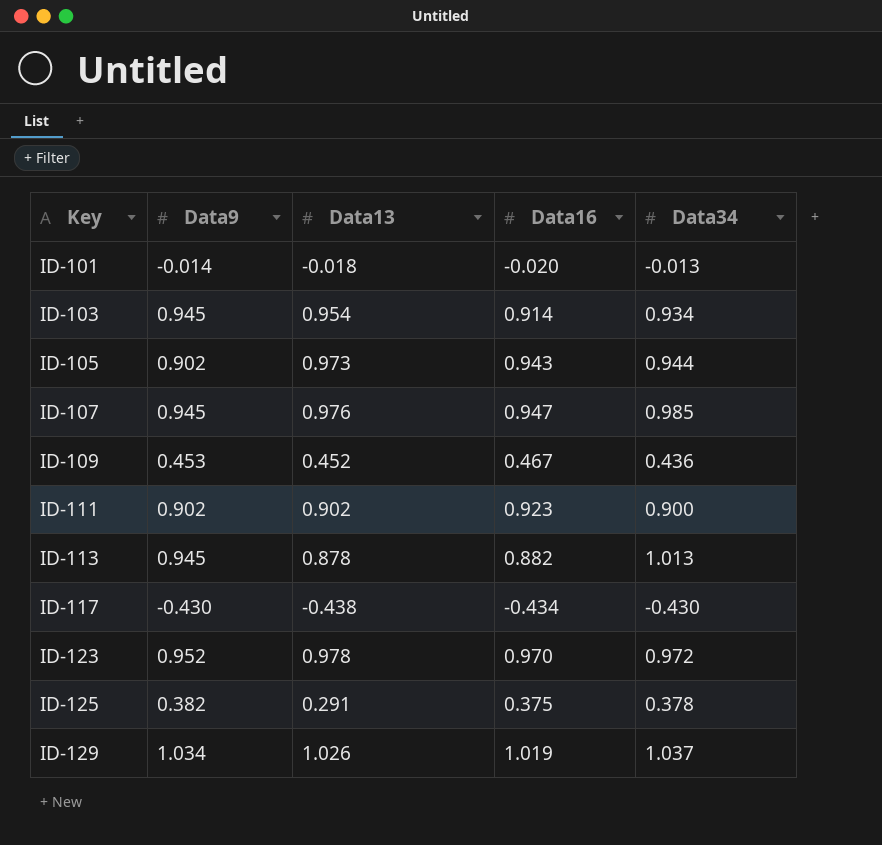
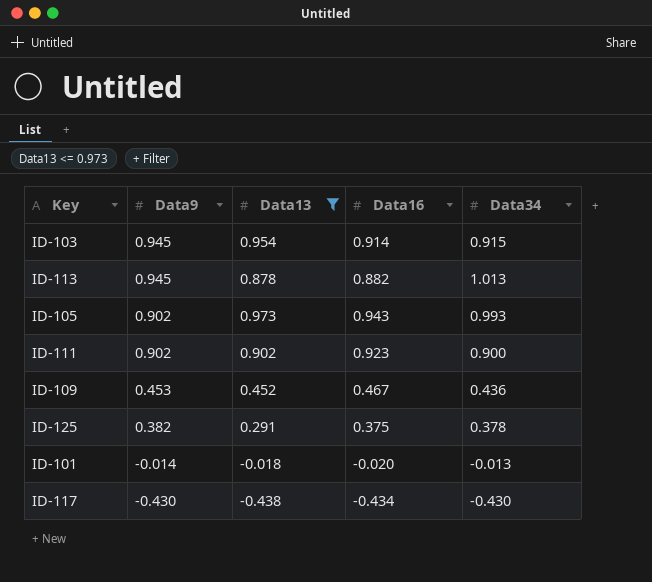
filter: none -> Data13 <= 0.973
row order: Key ascending -> Data9 descending
ID-103 | Data34: 0.934 -> 0.915
ID-105 | Data34: 0.944 -> 0.993

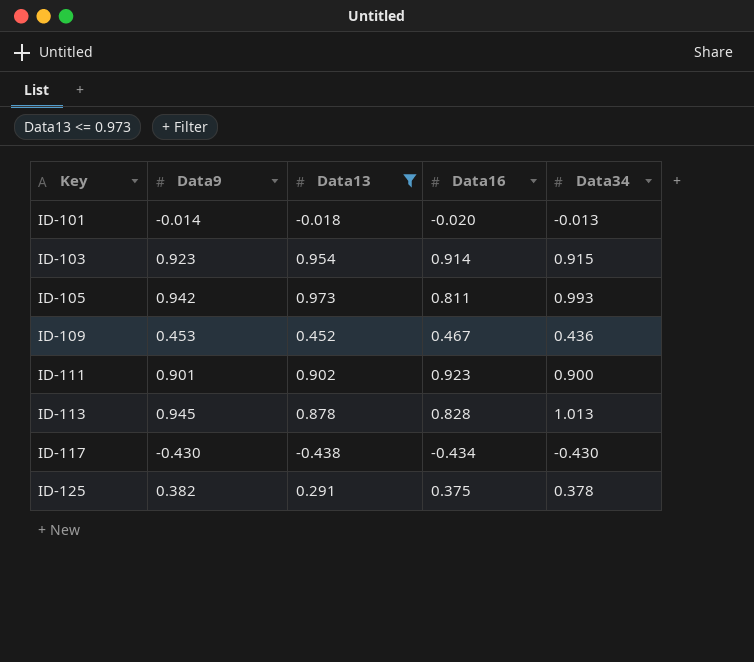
row order: Data9 descending -> Key ascending
ID-103 | Data9: 0.945 -> 0.923
ID-105 | Data9: 0.902 -> 0.942
ID-105 | Data16: 0.943 -> 0.811
ID-111 | Data9: 0.902 -> 0.901
ID-113 | Data16: 0.882 -> 0.828

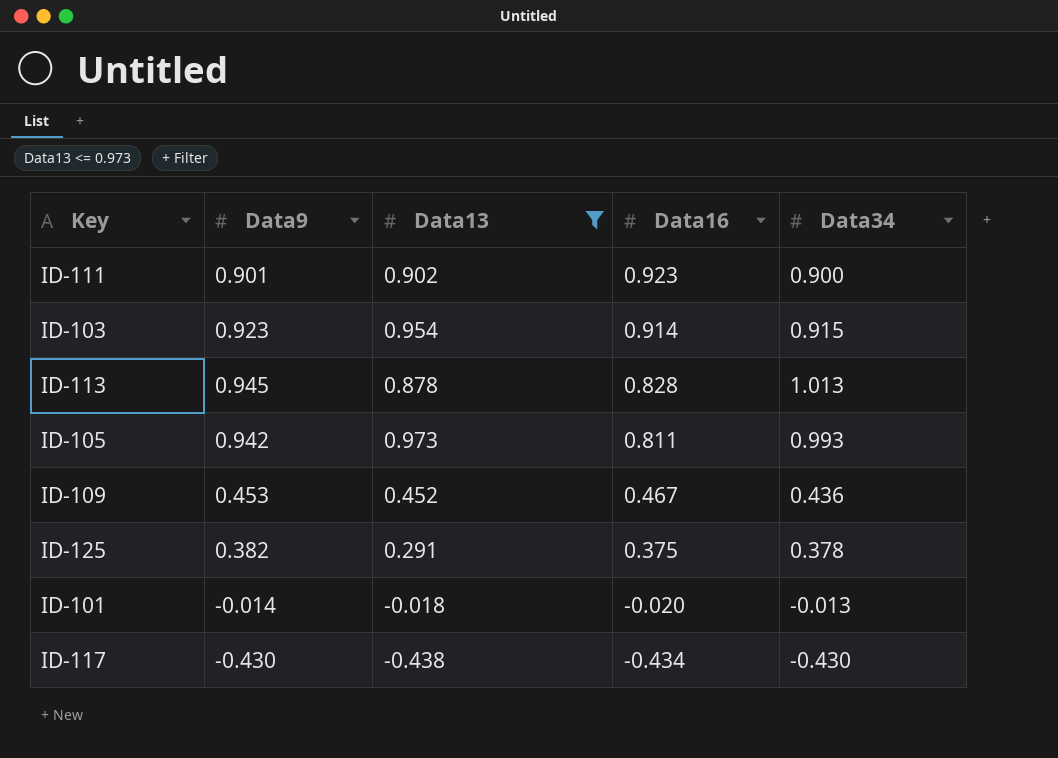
row order: Key ascending -> Data16 descending

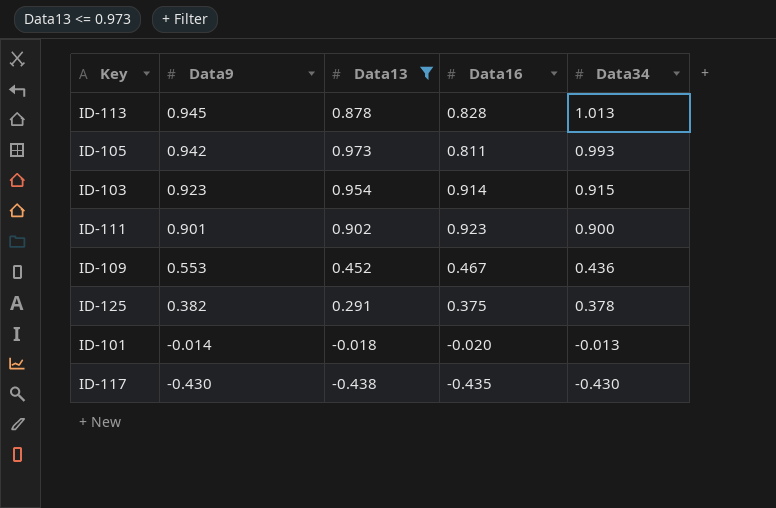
row order: Data16 descending -> Data9 descending
ID-109 | Data9: 0.453 -> 0.553
ID-117 | Data16: -0.434 -> -0.435

